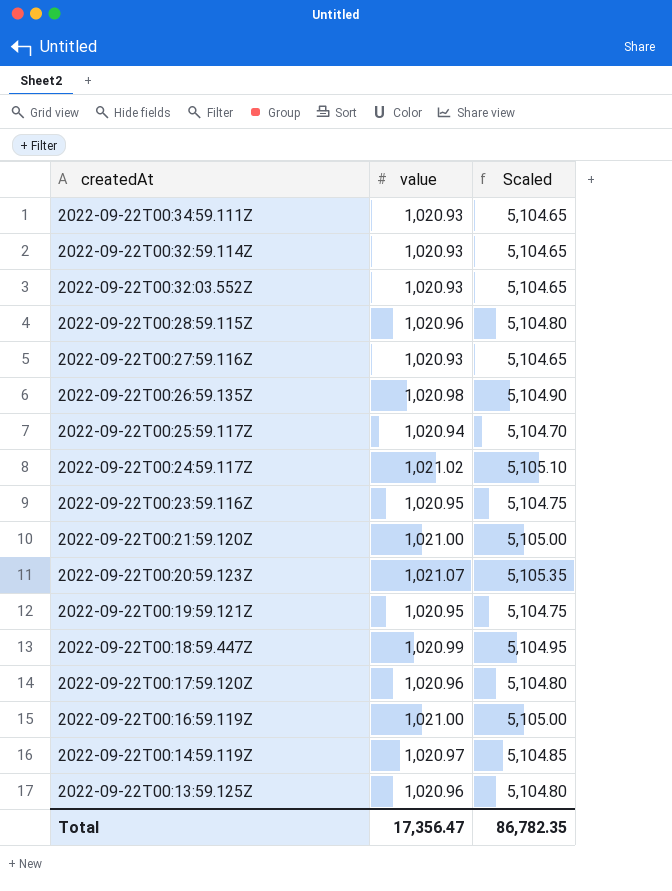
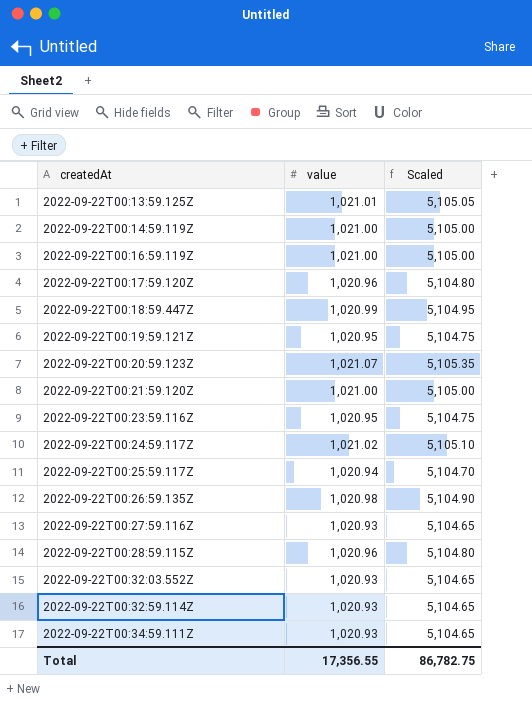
row order: createdAt descending -> createdAt ascending
2022-09-22T00:13:59.125Z | value: 1,020.96 -> 1,021.01
2022-09-22T00:13:59.125Z | Scaled: 5,104.80 -> 5,105.05
2022-09-22T00:14:59.119Z | value: 1,020.97 -> 1,021.00
2022-09-22T00:14:59.119Z | Scaled: 5,104.85 -> 5,105.00
Total | value: 17,356.47 -> 17,356.55
Total | Scaled: 86,782.35 -> 86,782.75

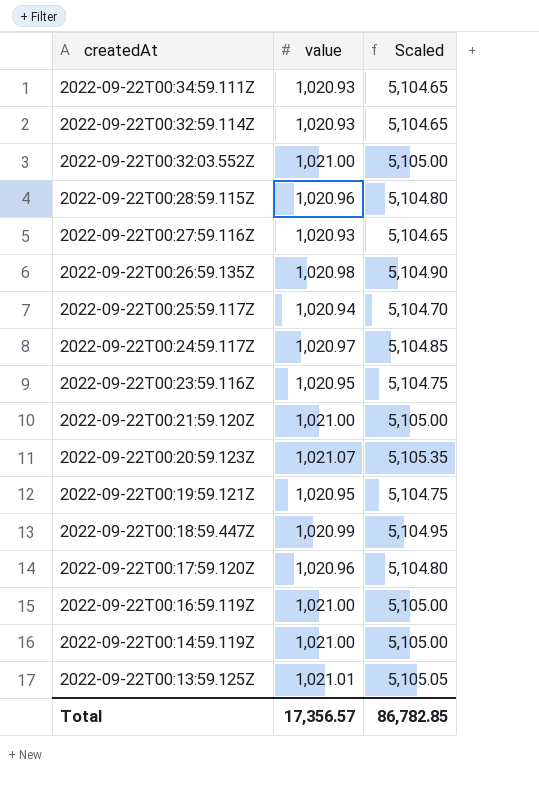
row order: createdAt ascending -> createdAt descending
2022-09-22T00:32:03.552Z | value: 1,020.93 -> 1,021.00
2022-09-22T00:32:03.552Z | Scaled: 5,104.65 -> 5,105.00
2022-09-22T00:24:59.117Z | value: 1,021.02 -> 1,020.97
2022-09-22T00:24:59.117Z | Scaled: 5,105.10 -> 5,104.85
Total | value: 17,356.55 -> 17,356.57
Total | Scaled: 86,782.75 -> 86,782.85

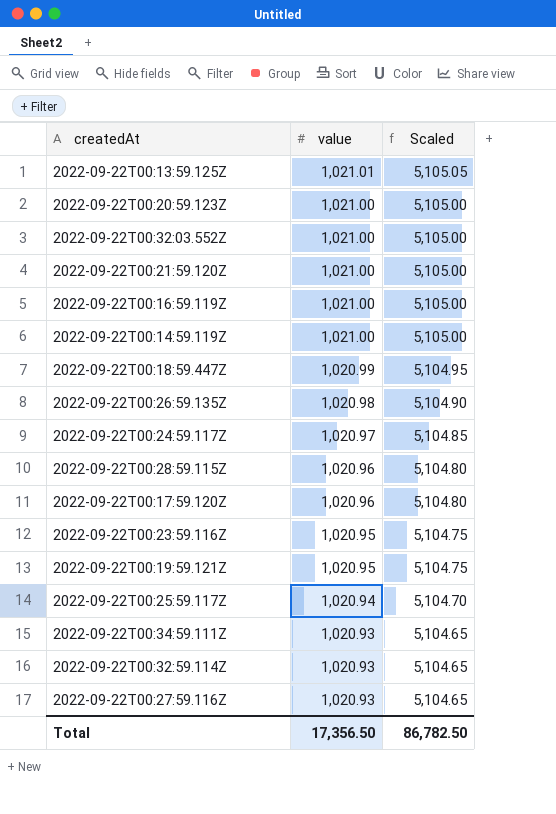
row order: createdAt descending -> value descending
2022-09-22T00:20:59.123Z | value: 1,021.07 -> 1,021.00
2022-09-22T00:20:59.123Z | Scaled: 5,105.35 -> 5,105.00
Total | value: 17,356.57 -> 17,356.50
Total | Scaled: 86,782.85 -> 86,782.50

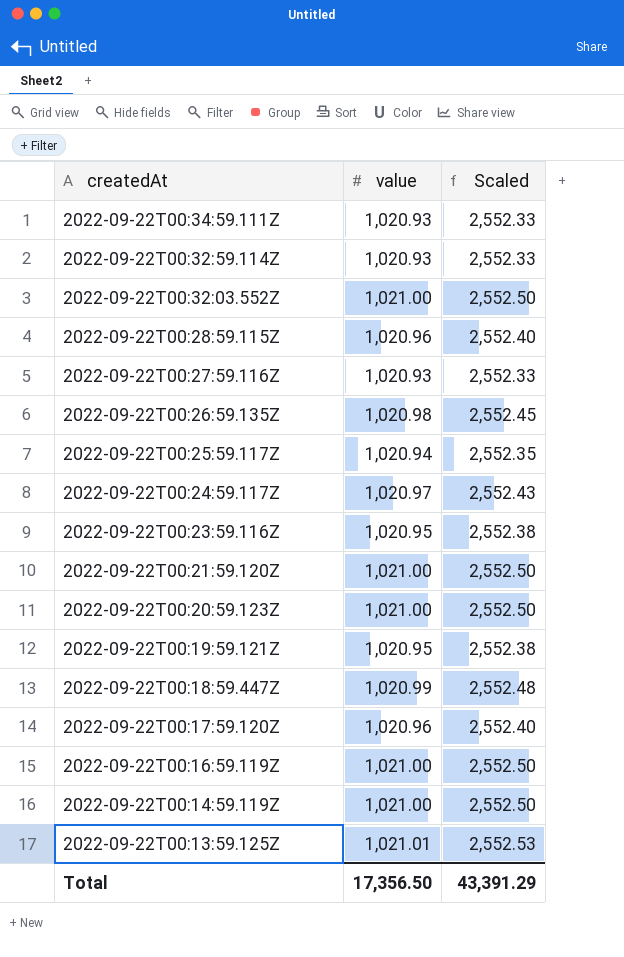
row order: value descending -> createdAt descending
column Scaled | formula: [value] * 5 -> [value] * 2.5
Total | Scaled: 86,782.50 -> 43,391.29

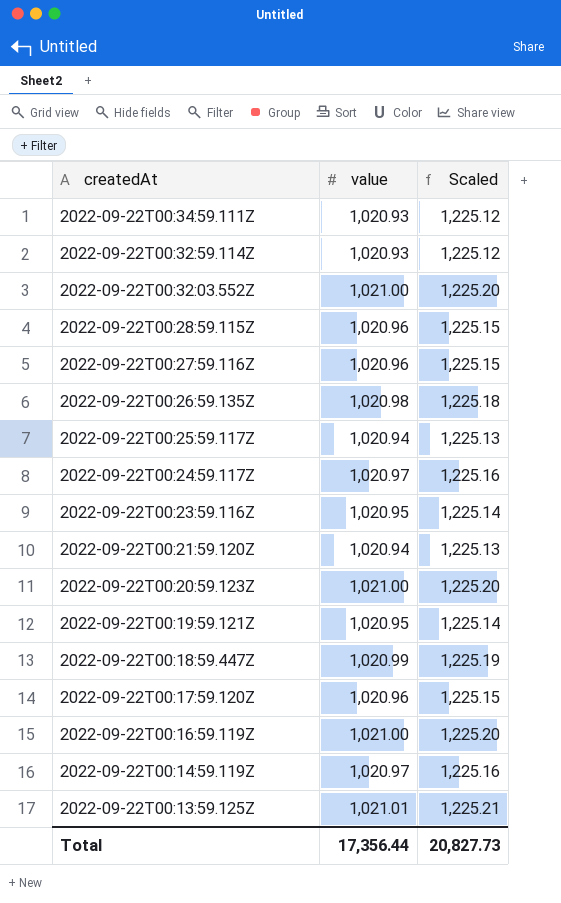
column Scaled | formula: [value] * 2.5 -> [value] * 1.2
2022-09-22T00:27:59.116Z | value: 1,020.93 -> 1,020.96
2022-09-22T00:21:59.120Z | value: 1,021.00 -> 1,020.94
2022-09-22T00:14:59.119Z | value: 1,021.00 -> 1,020.97
Total | value: 17,356.50 -> 17,356.44
Total | Scaled: 43,391.29 -> 20,827.73

